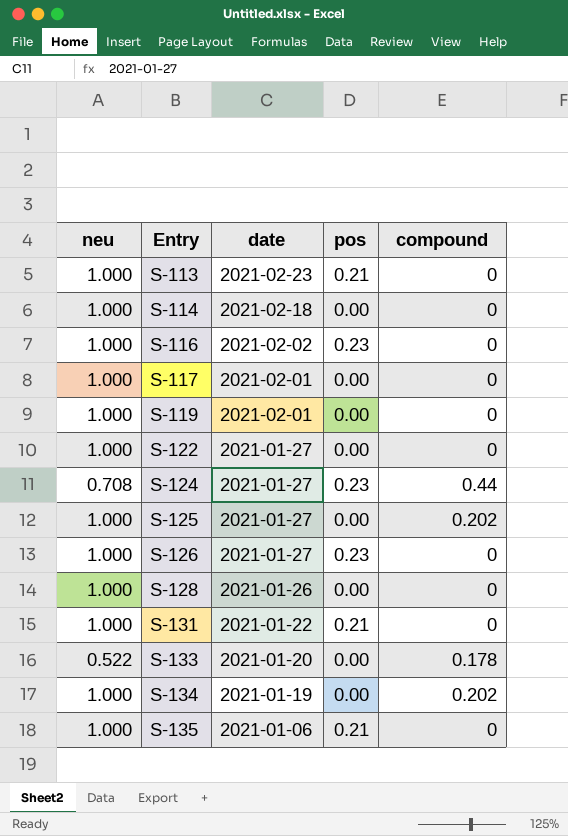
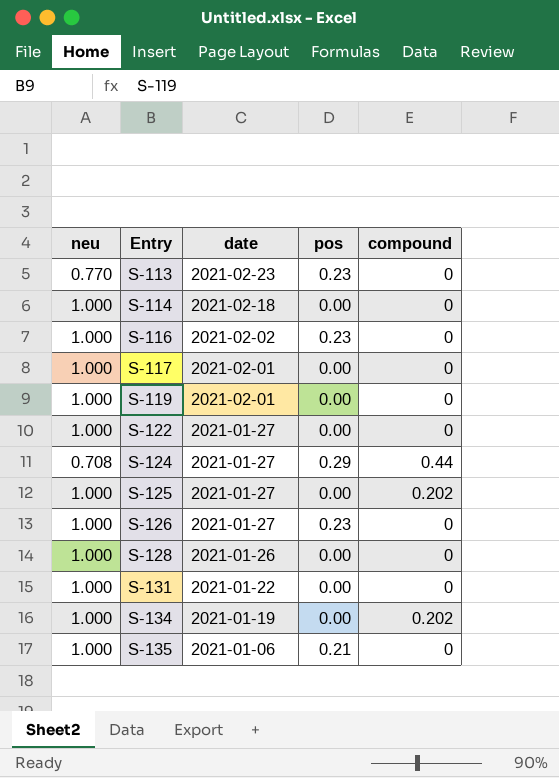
row S-133: 0.522 | 2021-01-20 | 0.00 | 0.178 -> none
S-113 | neu: 1.000 -> 0.770
S-113 | pos: 0.21 -> 0.23
S-124 | pos: 0.23 -> 0.29
S-131 | pos: 0.21 -> 0.00

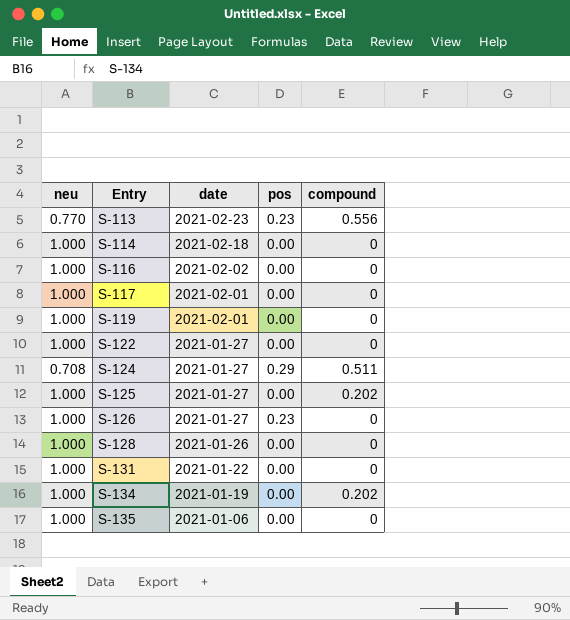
S-113 | compound: 0 -> 0.556
S-116 | pos: 0.23 -> 0.00
S-124 | compound: 0.44 -> 0.511
S-135 | pos: 0.21 -> 0.00

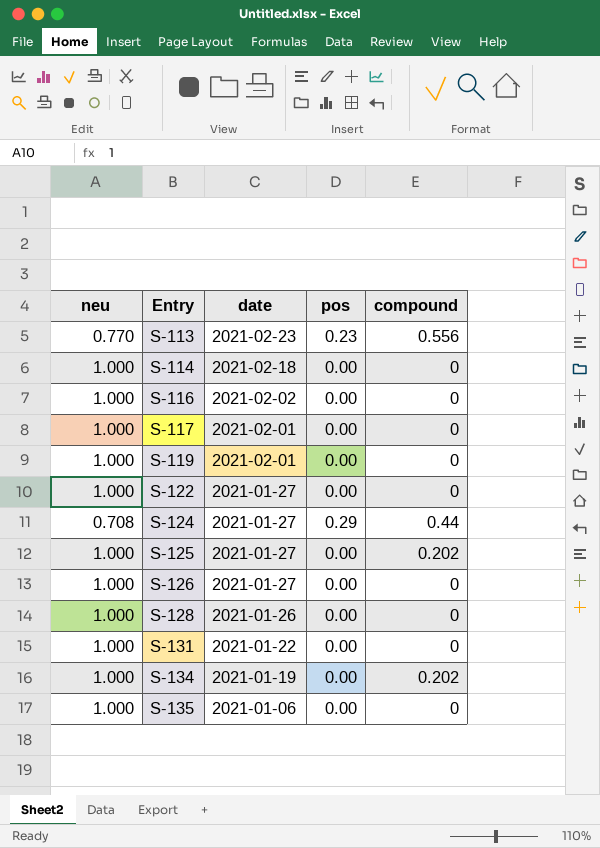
S-124 | compound: 0.511 -> 0.44
S-126 | pos: 0.23 -> 0.00

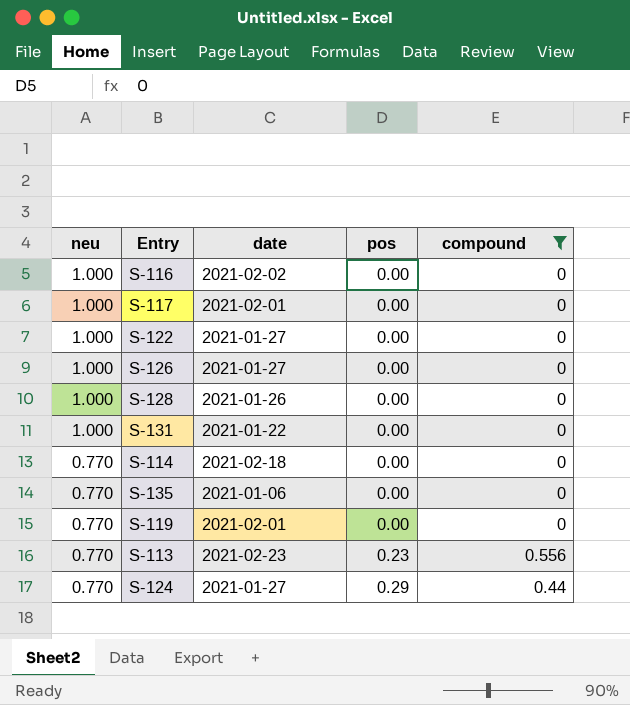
filter: none -> compound != 0.202
row order: Entry ascending -> neu descending
S-114 | neu: 1.000 -> 0.770
S-135 | neu: 1.000 -> 0.770
S-119 | neu: 1.000 -> 0.770
S-124 | neu: 0.708 -> 0.770

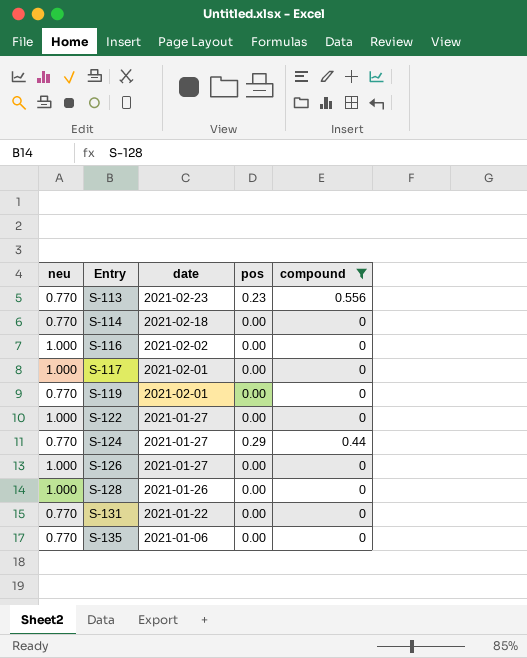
row order: neu descending -> Entry ascending
S-131 | neu: 1.000 -> 0.770

